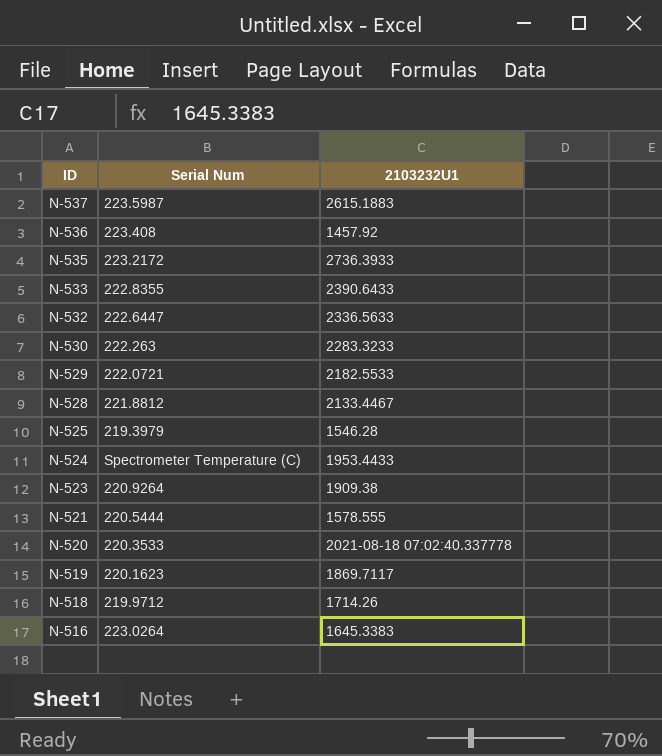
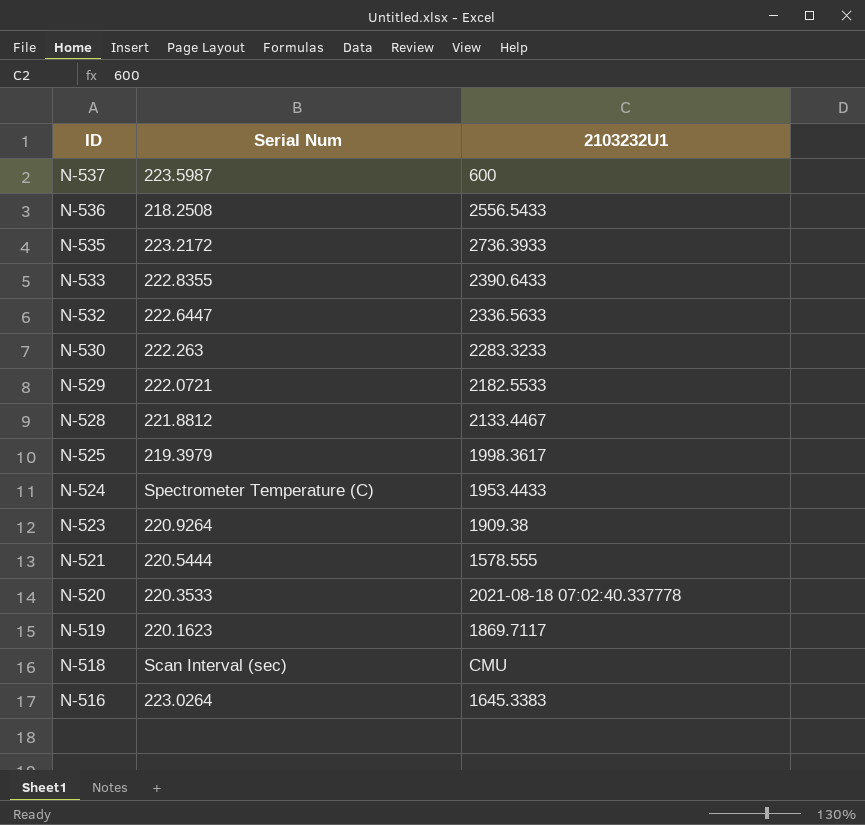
N-537 | 2103232U1: 2615.1883 -> 600
N-536 | Serial Num: 223.408 -> 218.2508
N-536 | 2103232U1: 1457.92 -> 2556.5433
N-525 | 2103232U1: 1546.28 -> 1998.3617
N-518 | Serial Num: 219.9712 -> Scan Interval (sec)
N-518 | 2103232U1: 1714.26 -> CMU

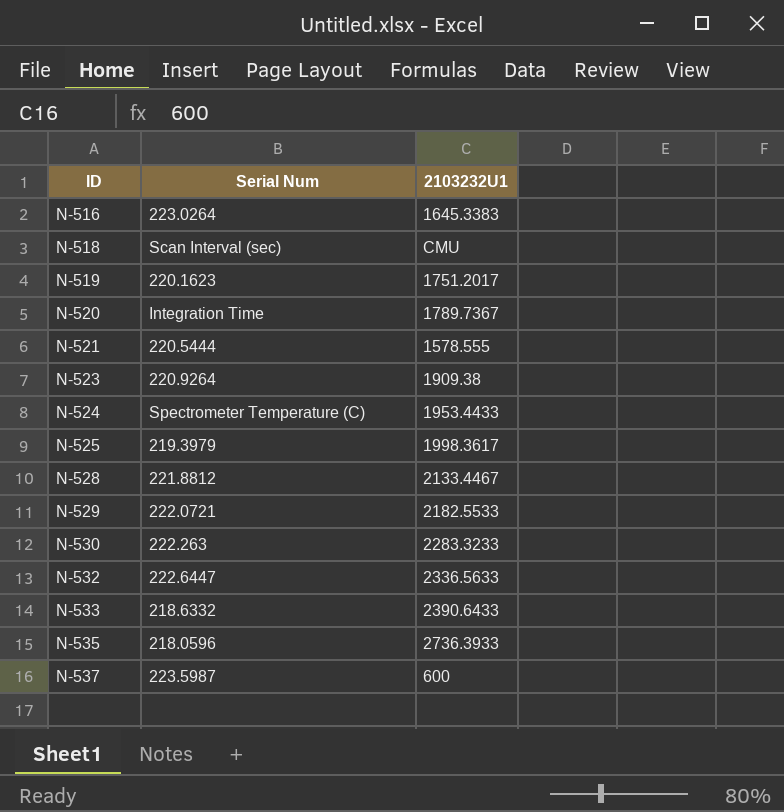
row order: ID descending -> ID ascending
row N-536: 218.2508 | 2556.5433 -> none
N-519 | 2103232U1: 1869.7117 -> 1751.2017
N-520 | Serial Num: 220.3533 -> Integration Time
N-520 | 2103232U1: 2021-08-18 07:02:40.337778 -> 1789.7367
N-533 | Serial Num: 222.8355 -> 218.6332
N-535 | Serial Num: 223.2172 -> 218.0596

